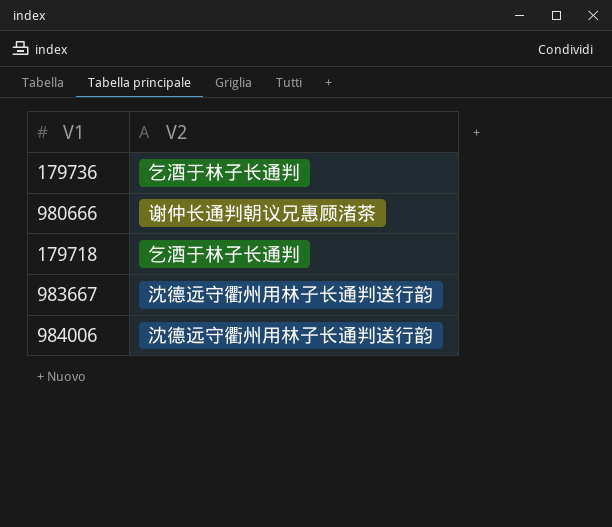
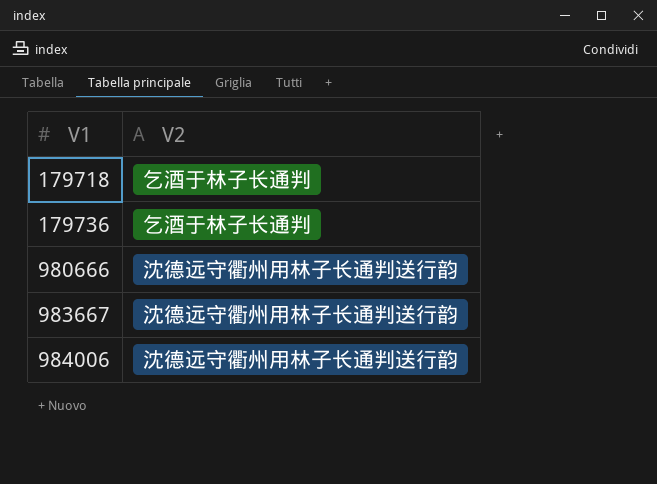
row order: none -> V1 ascending
980666 | V2: 谢仲长通判朝议兄惠顾渚茶 -> 沈德远守衢州用林子长通判送行韵

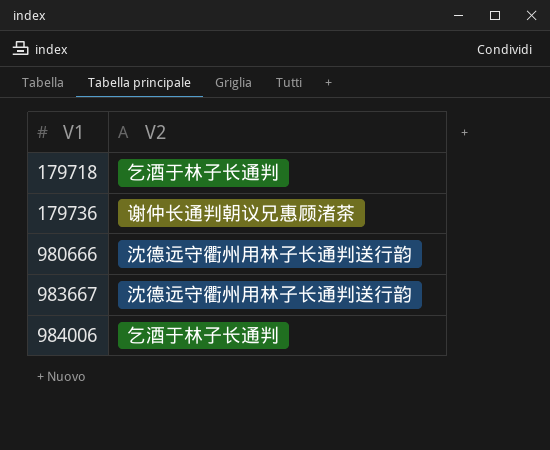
179736 | V2: 乞酒于林子长通判 -> 谢仲长通判朝议兄惠顾渚茶
984006 | V2: 沈德远守衢州用林子长通判送行韵 -> 乞酒于林子长通判

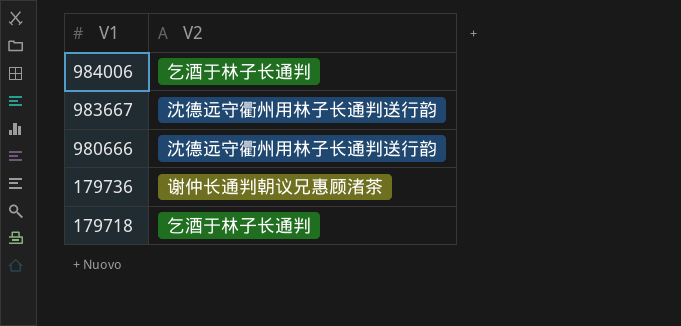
row order: V1 ascending -> V1 descending

